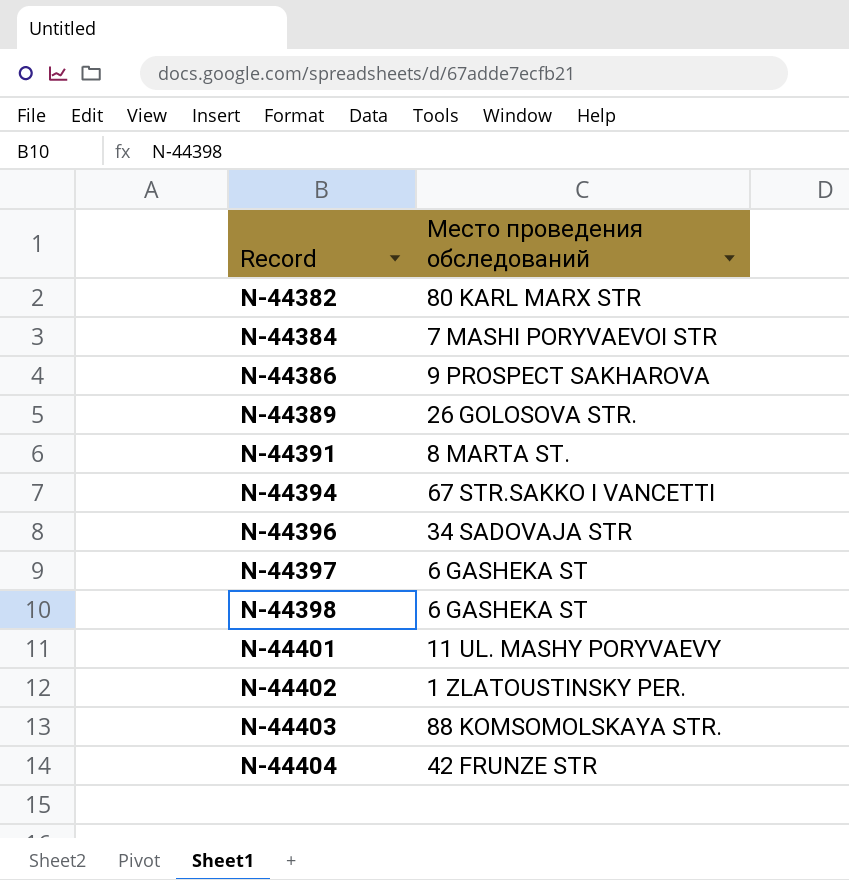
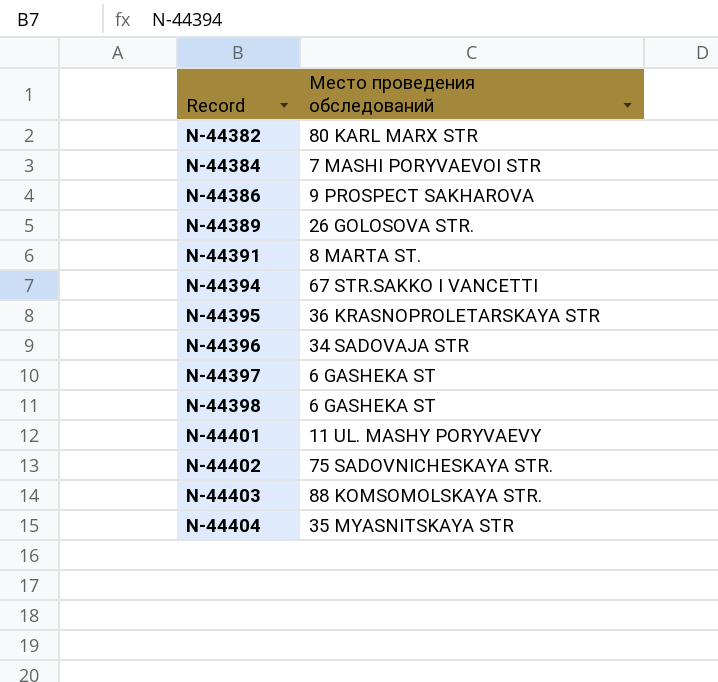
row N-44395: none -> 36 KRASNOPROLETARSKAYA STR
N-44402 | Место проведения обследований: 1 ZLATOUSTINSKY PER. -> 75 SADOVNICHESKAYA STR.
N-44404 | Место проведения обследований: 42 FRUNZE STR -> 35 MYASNITSKAYA STR

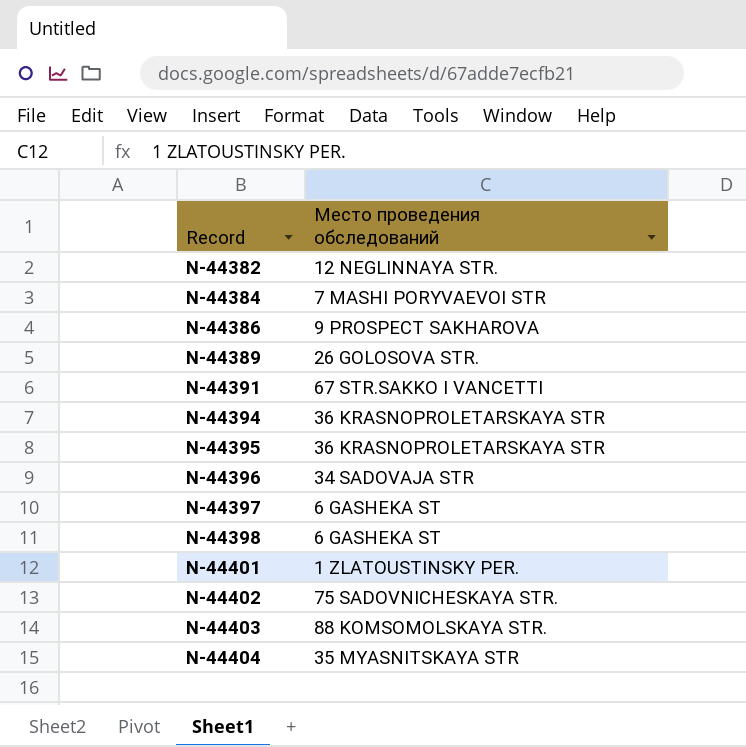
N-44382 | Место проведения обследований: 80 KARL MARX STR -> 12 NEGLINNAYA STR.
N-44391 | Место проведения обследований: 8 MARTA ST. -> 67 STR.SAKKO I VANCETTI
N-44394 | Место проведения обследований: 67 STR.SAKKO I VANCETTI -> 36 KRASNOPROLETARSKAYA STR
N-44401 | Место проведения обследований: 11 UL. MASHY PORYVAEVY -> 1 ZLATOUSTINSKY PER.

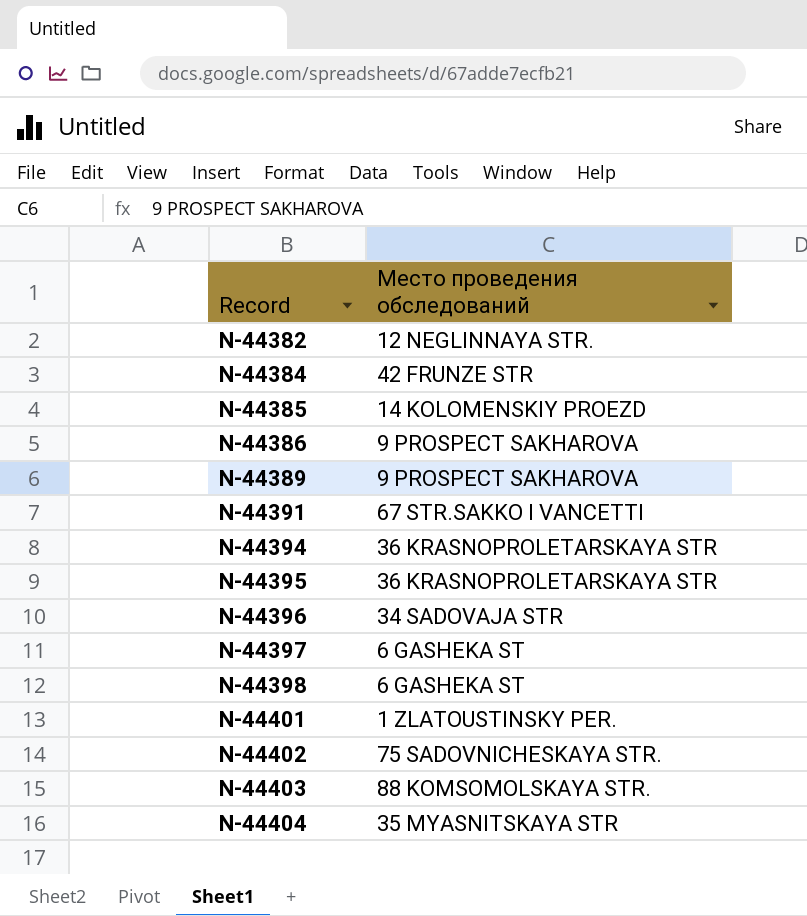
N-44384 | Место проведения обследований: 7 MASHI PORYVAEVOI STR -> 42 FRUNZE STR
row N-44385: none -> 14 KOLOMENSKIY PROEZD
N-44389 | Место проведения обследований: 26 GOLOSOVA STR. -> 9 PROSPECT SAKHAROVA

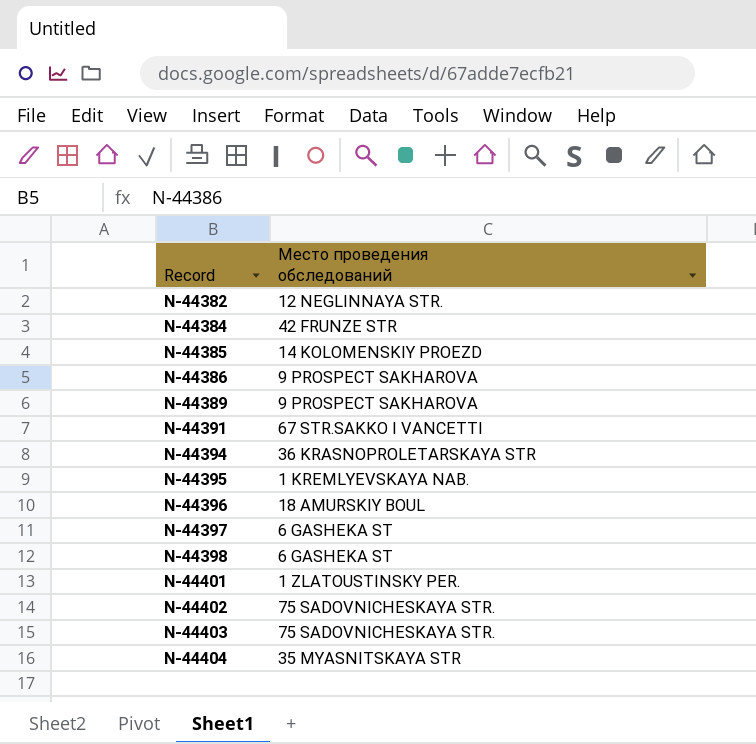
N-44395 | Место проведения обследований: 36 KRASNOPROLETARSKAYA STR -> 1 KREMLYEVSKAYA NAB.
N-44396 | Место проведения обследований: 34 SADOVAJA STR -> 18 AMURSKIY BOUL
N-44403 | Место проведения обследований: 88 KOMSOMOLSKAYA STR. -> 75 SADOVNICHESKAYA STR.

